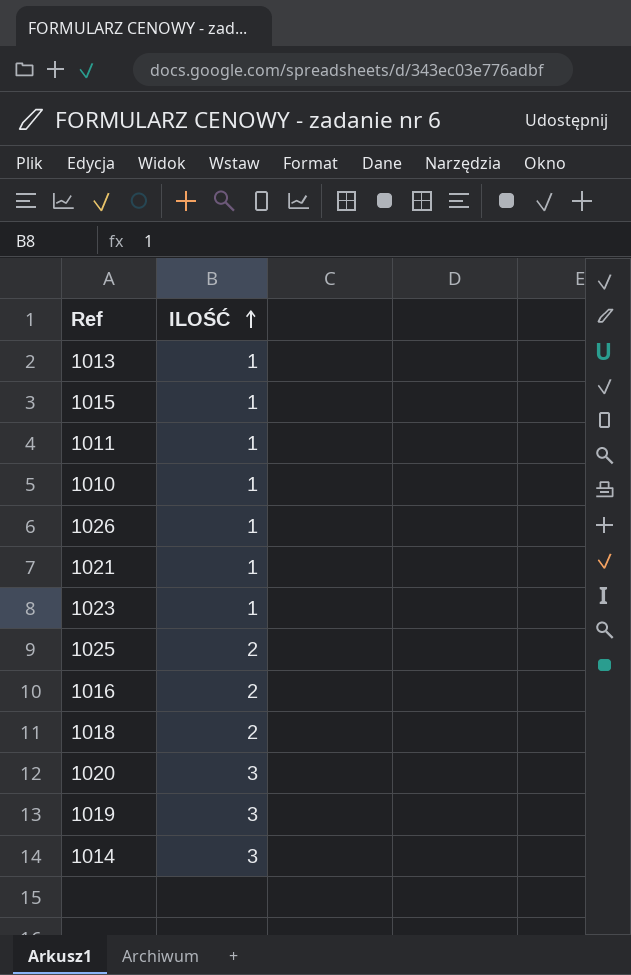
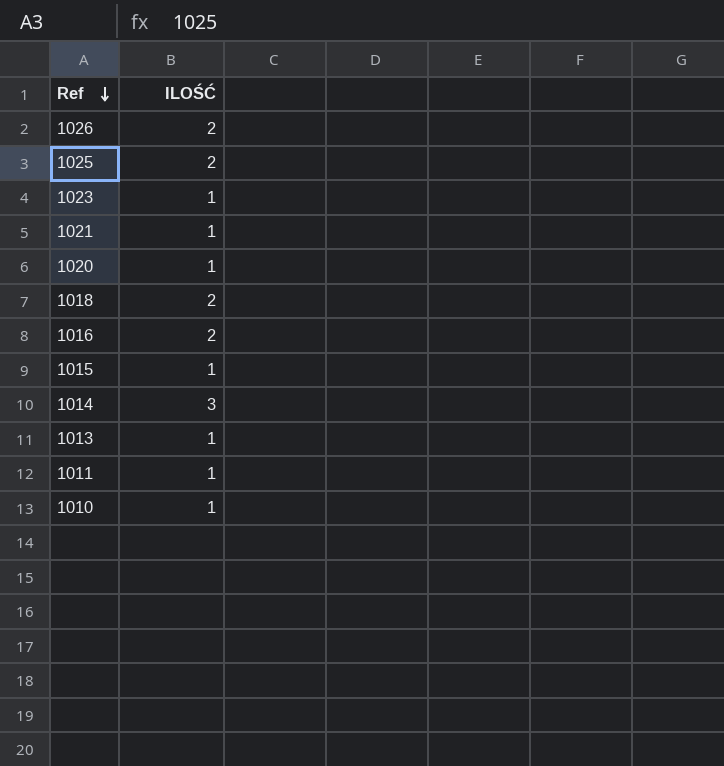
row order: ILOŚĆ ascending -> Ref descending
row 1019: 3 -> none
1026 | ILOŚĆ: 1 -> 2
1020 | ILOŚĆ: 3 -> 1

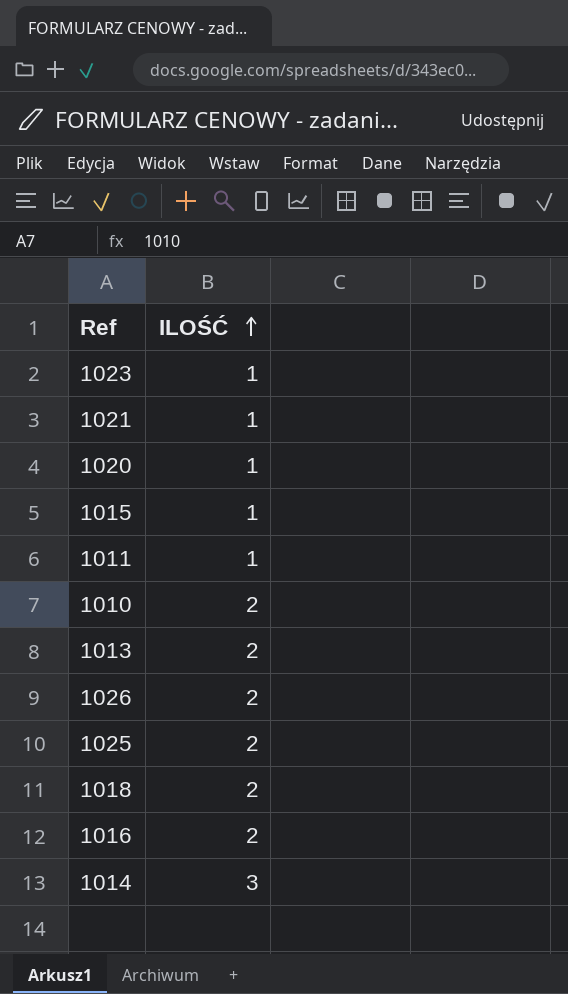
row order: Ref descending -> ILOŚĆ ascending
1010 | ILOŚĆ: 1 -> 2
1013 | ILOŚĆ: 1 -> 2

